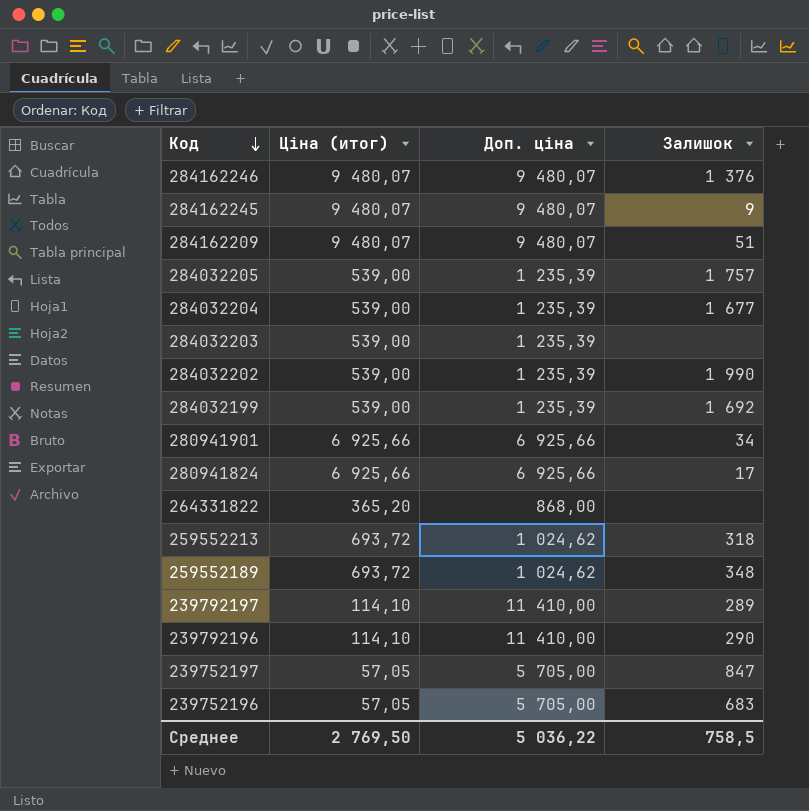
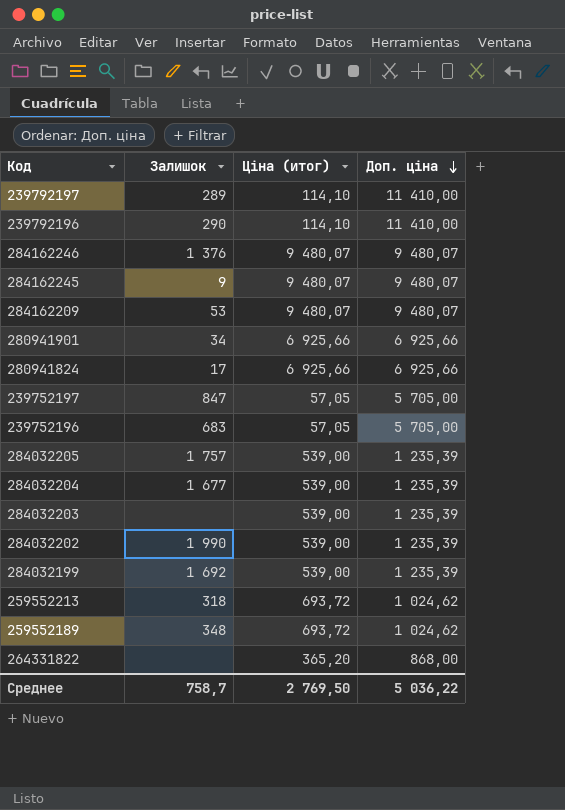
row order: Код descending -> Доп. ціна descending
column Залишок | position: 4 -> 2
284162209 | Залишок: 51 -> 53
Среднее | Залишок: 758,5 -> 758,7

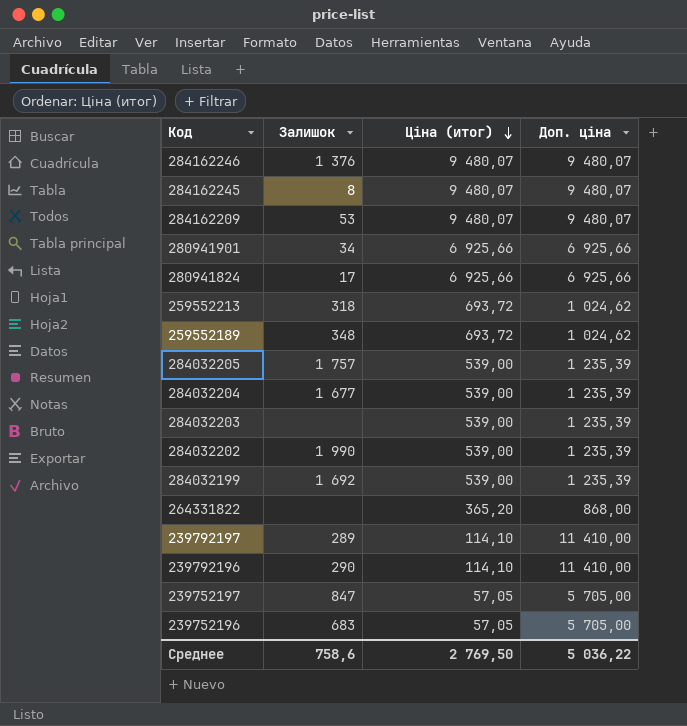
row order: Доп. ціна descending -> Ціна (итог) descending
284162245 | Залишок: 9 -> 8
Среднее | Залишок: 758,7 -> 758,6

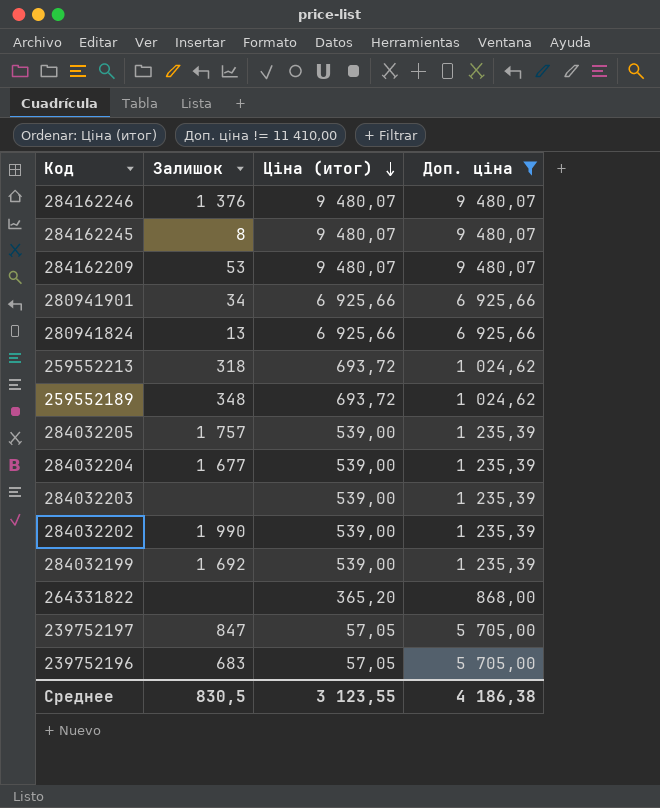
filter: none -> Доп. ціна != 11 410,00
280941824 | Залишок: 17 -> 13
Среднее | Залишок: 758,6 -> 830,5
Среднее | Ціна (итог): 2 769,50 -> 3 123,55
Среднее | Доп. ціна: 5 036,22 -> 4 186,38

